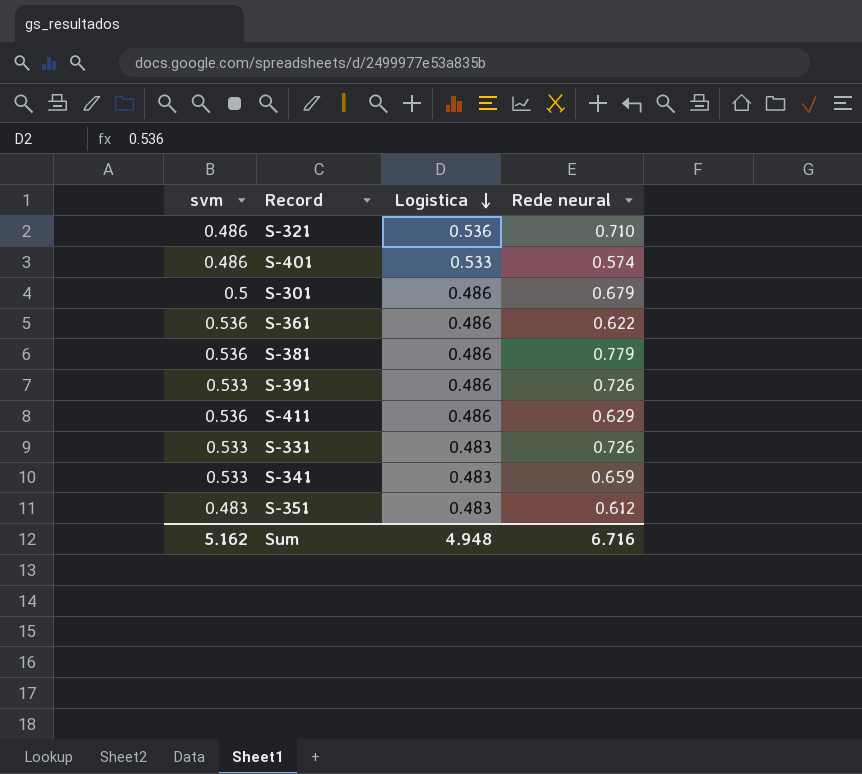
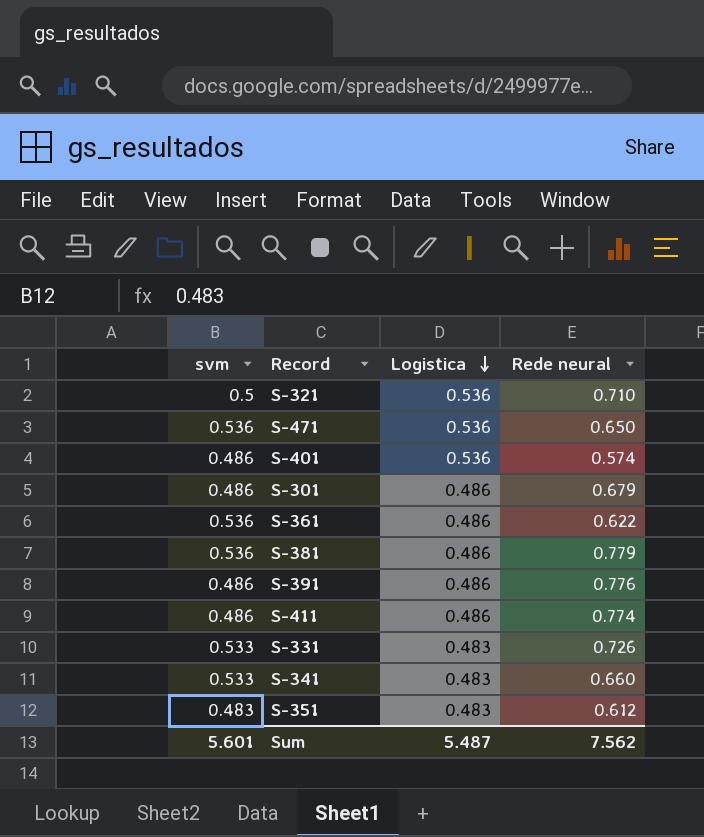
S-321 | svm: 0.486 -> 0.5
row S-471: none -> 0.536 | 0.536 | 0.650
S-401 | Logistica: 0.533 -> 0.536
S-301 | svm: 0.5 -> 0.486
S-391 | svm: 0.533 -> 0.486
S-391 | Rede neural: 0.726 -> 0.776
S-411 | svm: 0.536 -> 0.486
S-411 | Rede neural: 0.629 -> 0.774
S-341 | Rede neural: 0.659 -> 0.660
Sum | svm: 5.162 -> 5.601
Sum | Logistica: 4.948 -> 5.487
Sum | Rede neural: 6.716 -> 7.562

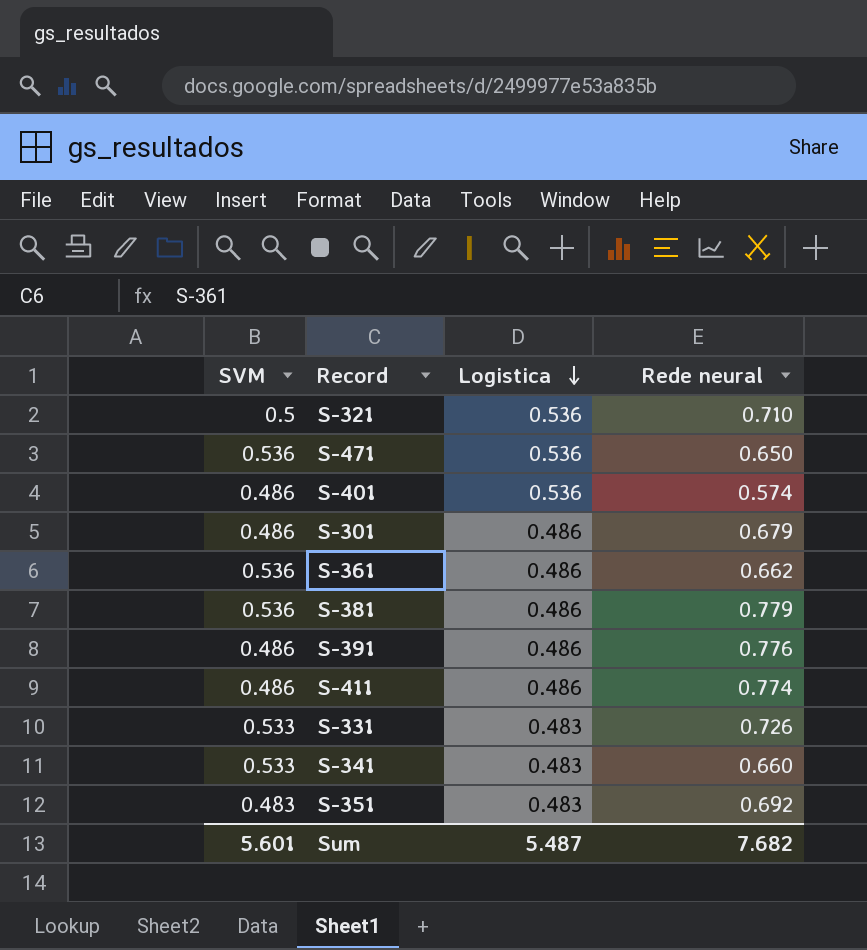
column name: svm -> SVM
S-361 | Rede neural: 0.622 -> 0.662
S-351 | Rede neural: 0.612 -> 0.692
Sum | Rede neural: 7.562 -> 7.682

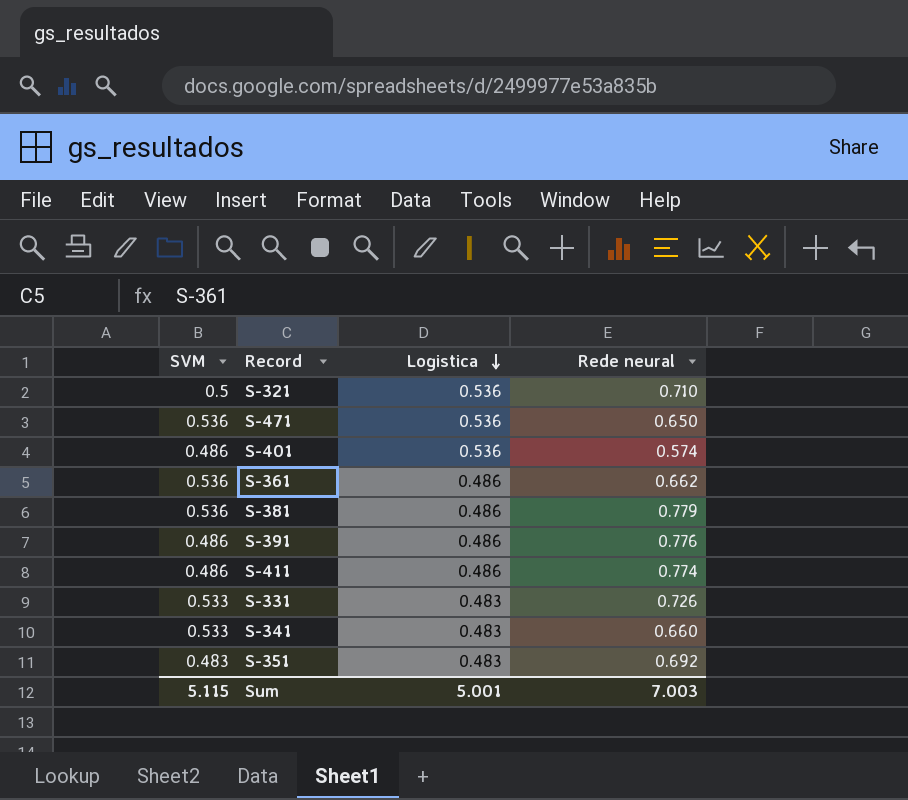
row S-301: 0.486 | 0.486 | 0.679 -> none
Sum | SVM: 5.601 -> 5.115
Sum | Logistica: 5.487 -> 5.001
Sum | Rede neural: 7.682 -> 7.003

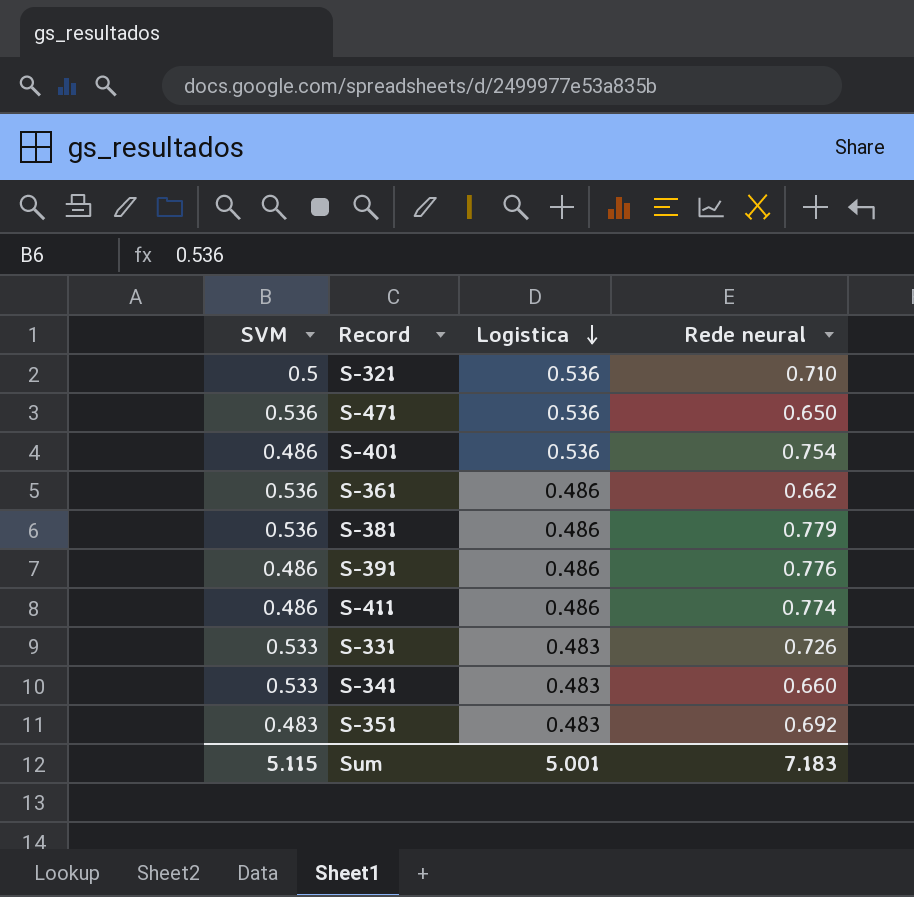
S-401 | Rede neural: 0.574 -> 0.754
Sum | Rede neural: 7.003 -> 7.183

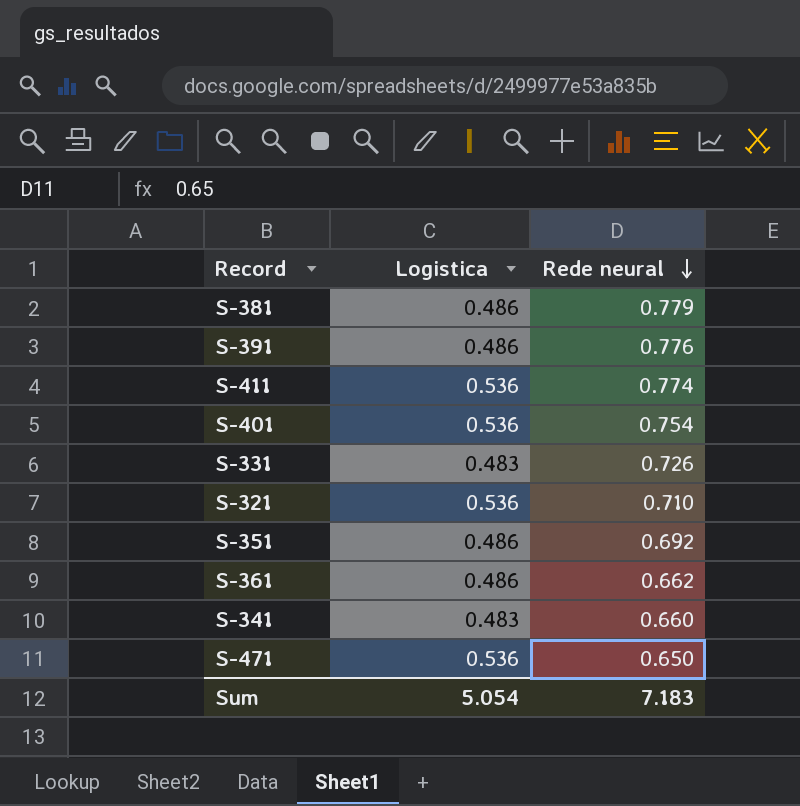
row order: Logistica descending -> Rede neural descending
column SVM | position: 1 -> none
S-411 | Logistica: 0.486 -> 0.536
S-351 | Logistica: 0.483 -> 0.486
Sum | Logistica: 5.001 -> 5.054

